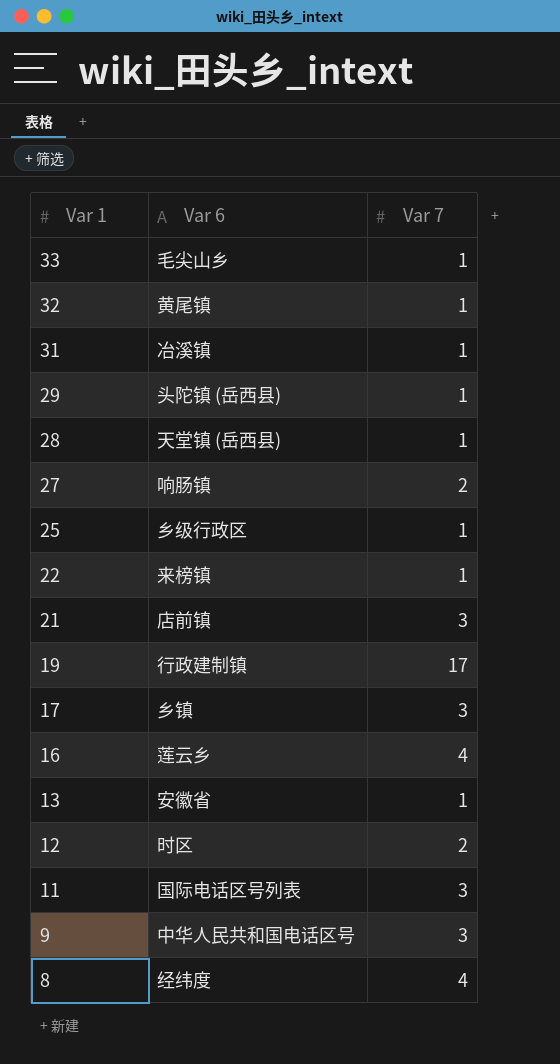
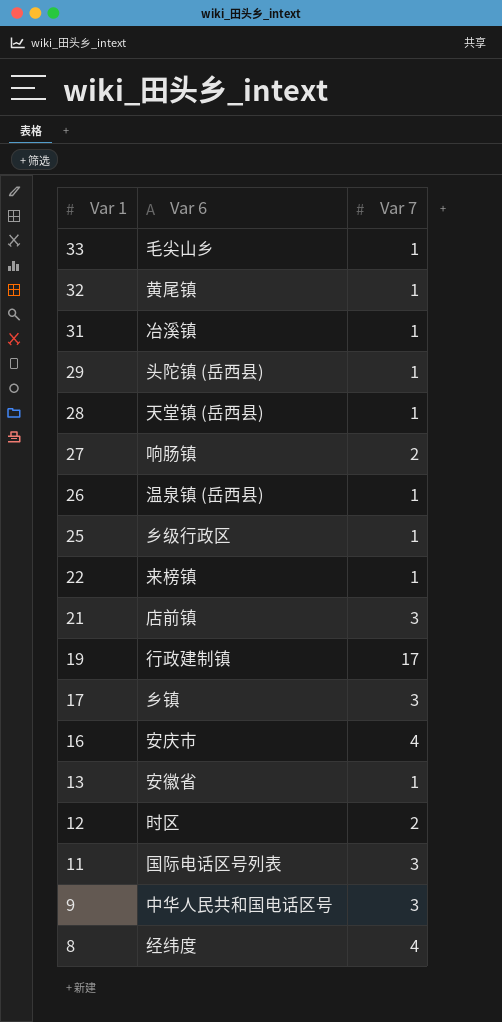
row 26: none -> 温泉镇 (岳西县) | 1
16 | Var 6: 莲云乡 -> 安庆市

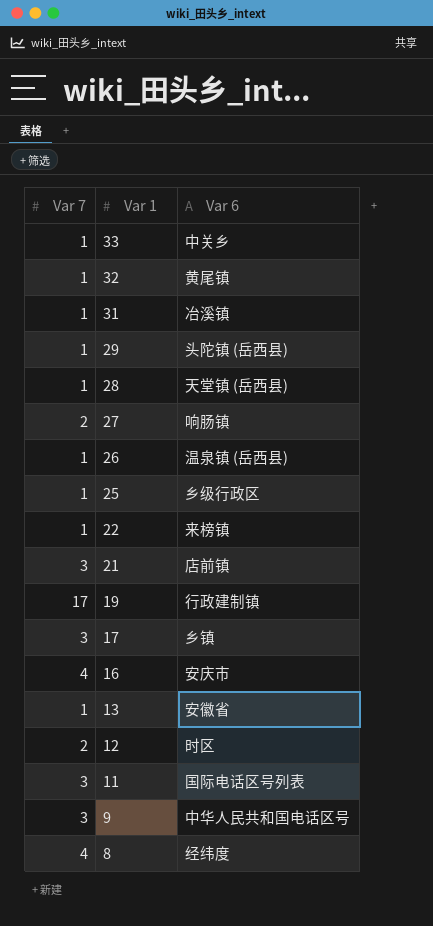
column Var 7 | position: 3 -> 1
33 | Var 6: 毛尖山乡 -> 中关乡

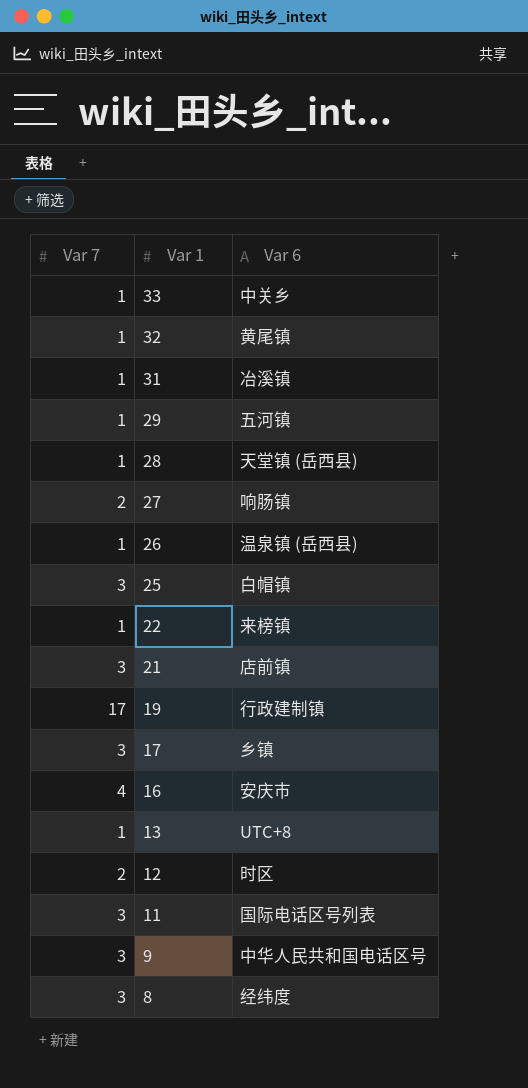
29 | Var 6: 头陀镇 (岳西县) -> 五河镇
25 | Var 7: 1 -> 3
25 | Var 6: 乡级行政区 -> 白帽镇
13 | Var 6: 安徽省 -> UTC+8
8 | Var 7: 4 -> 3

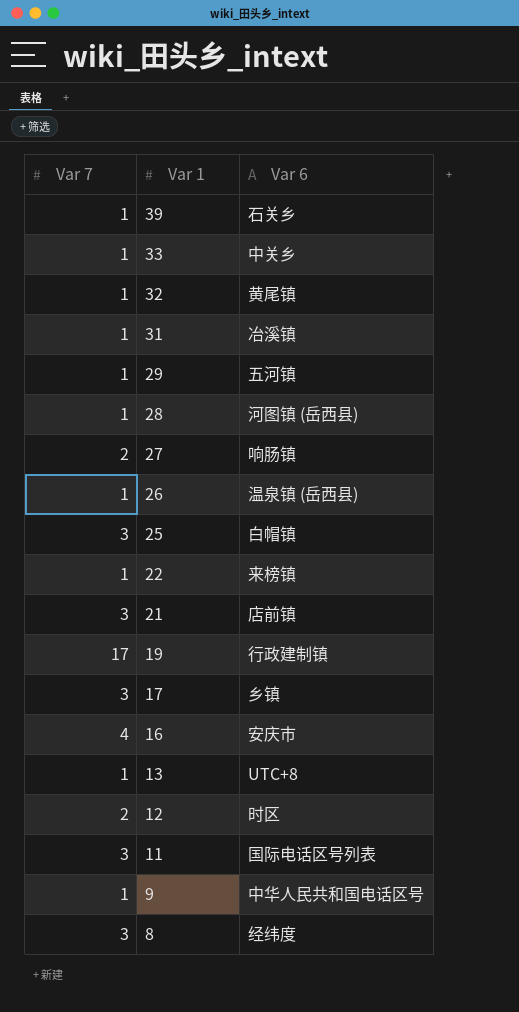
row 39: none -> 1 | 石关乡
28 | Var 6: 天堂镇 (岳西县) -> 河图镇 (岳西县)
9 | Var 7: 3 -> 1

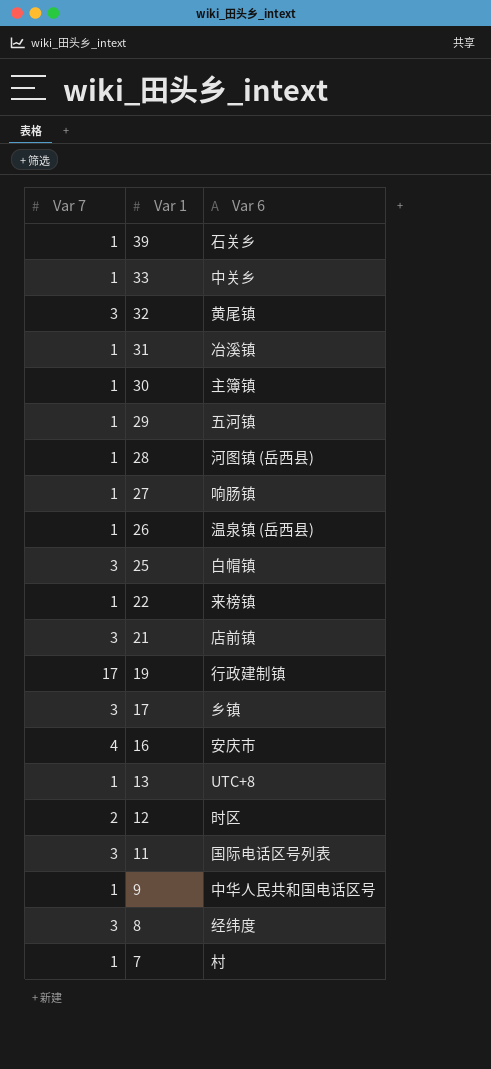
32 | Var 7: 1 -> 3
row 30: none -> 1 | 主簿镇
27 | Var 7: 2 -> 1
row 7: none -> 1 | 村

